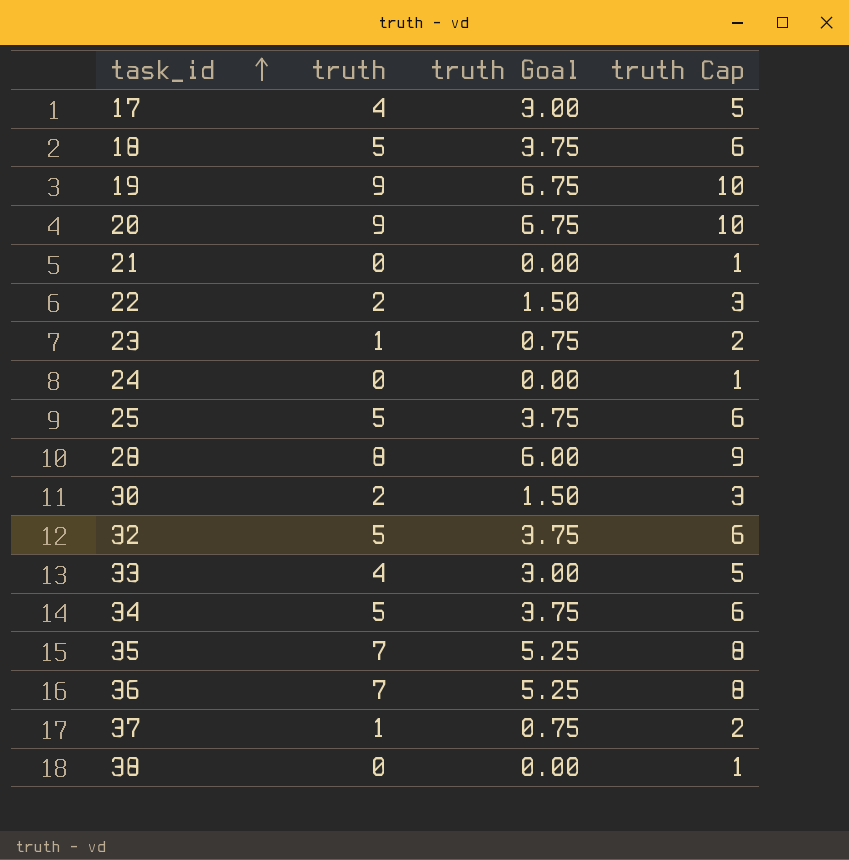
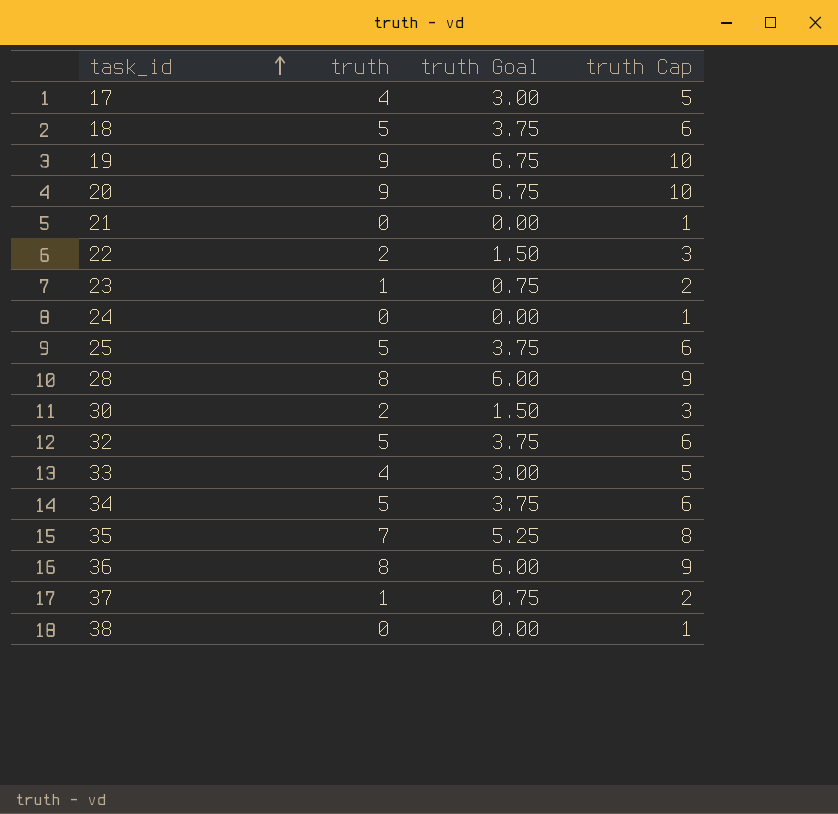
36 | truth: 7 -> 8
36 | truth Goal: 5.25 -> 6.00
36 | truth Cap: 8 -> 9

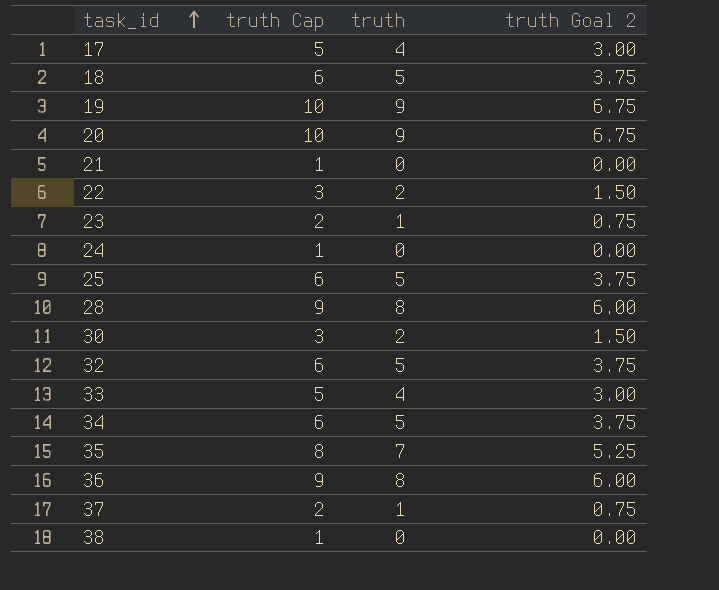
column truth Cap | position: 4 -> 2
column name: truth Goal -> truth Goal 2

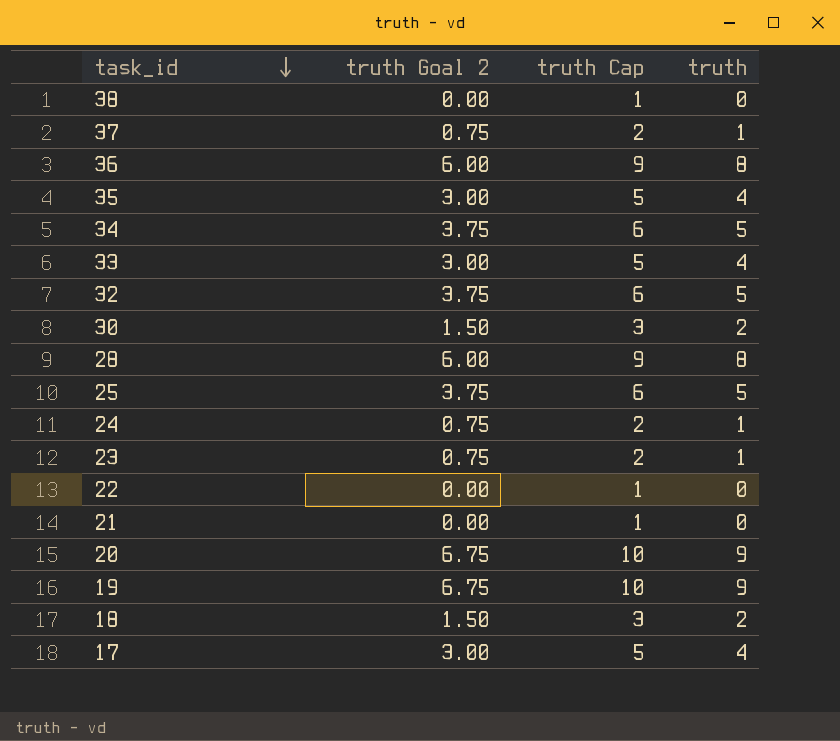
row order: task_id ascending -> task_id descending
column truth Goal 2 | position: 4 -> 2
35 | truth Goal 2: 5.25 -> 3.00
35 | truth Cap: 8 -> 5
35 | truth: 7 -> 4
24 | truth Goal 2: 0.00 -> 0.75
24 | truth Cap: 1 -> 2
24 | truth: 0 -> 1
22 | truth Goal 2: 1.50 -> 0.00
22 | truth Cap: 3 -> 1
22 | truth: 2 -> 0
18 | truth Goal 2: 3.75 -> 1.50
18 | truth Cap: 6 -> 3
18 | truth: 5 -> 2

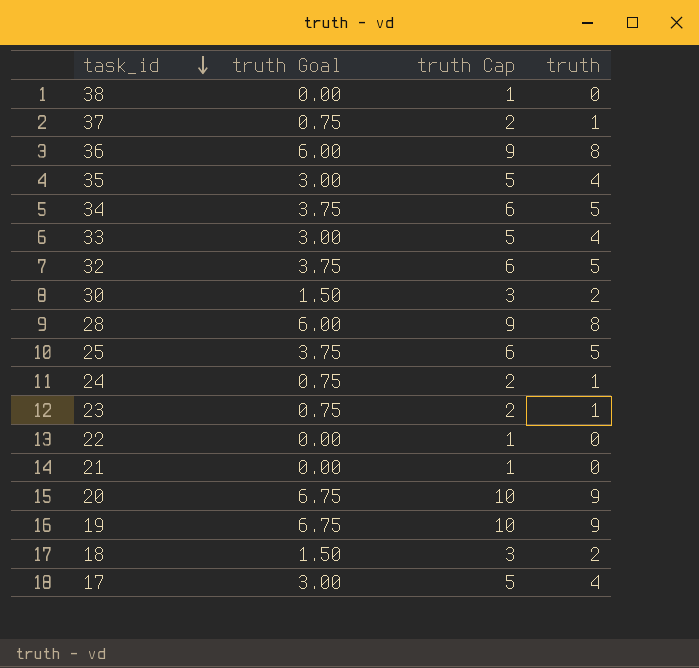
column name: truth Goal 2 -> truth Goal

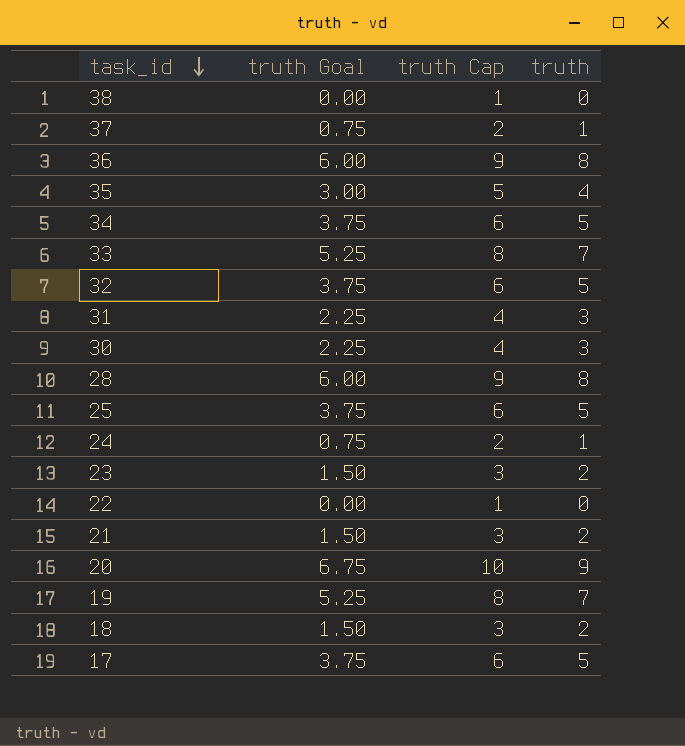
33 | truth Goal: 3.00 -> 5.25
33 | truth Cap: 5 -> 8
33 | truth: 4 -> 7
row 31: none -> 2.25 | 4 | 3
30 | truth Goal: 1.50 -> 2.25
30 | truth Cap: 3 -> 4
30 | truth: 2 -> 3
23 | truth Goal: 0.75 -> 1.50
23 | truth Cap: 2 -> 3
23 | truth: 1 -> 2
21 | truth Goal: 0.00 -> 1.50
21 | truth Cap: 1 -> 3
21 | truth: 0 -> 2
19 | truth Goal: 6.75 -> 5.25
19 | truth Cap: 10 -> 8
19 | truth: 9 -> 7
17 | truth Goal: 3.00 -> 3.75
17 | truth Cap: 5 -> 6
17 | truth: 4 -> 5

